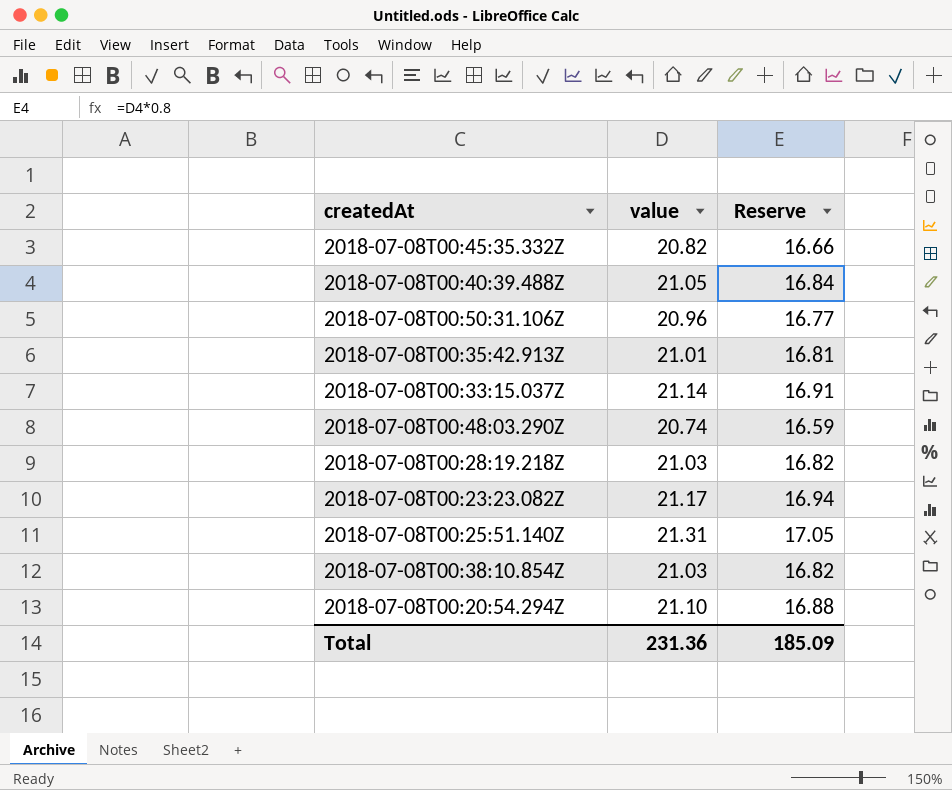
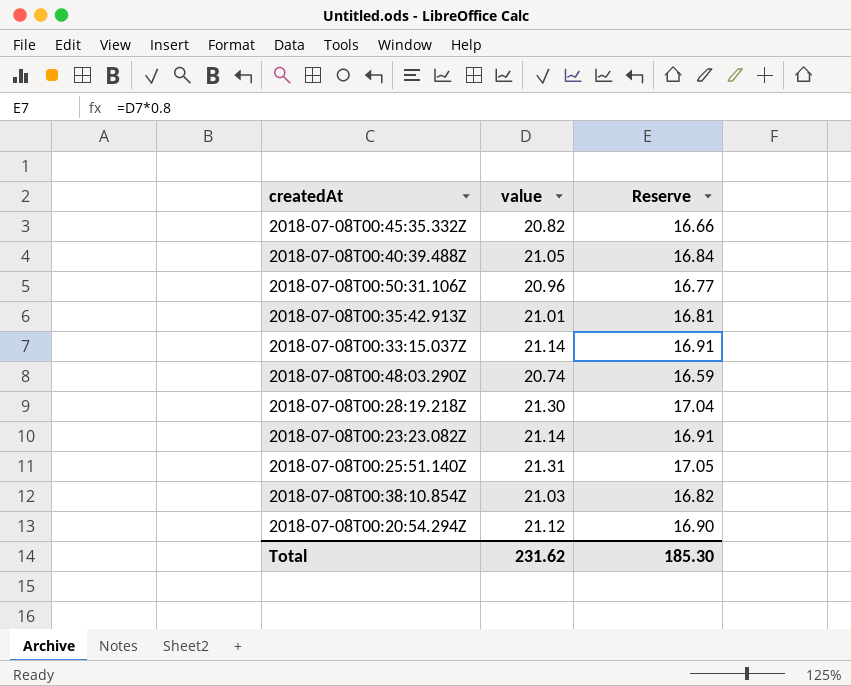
2018-07-08T00:28:19.218Z | value: 21.03 -> 21.30
2018-07-08T00:28:19.218Z | Reserve: 16.82 -> 17.04
2018-07-08T00:23:23.082Z | value: 21.17 -> 21.14
2018-07-08T00:23:23.082Z | Reserve: 16.94 -> 16.91
2018-07-08T00:20:54.294Z | value: 21.10 -> 21.12
2018-07-08T00:20:54.294Z | Reserve: 16.88 -> 16.90
Total | value: 231.36 -> 231.62
Total | Reserve: 185.09 -> 185.30

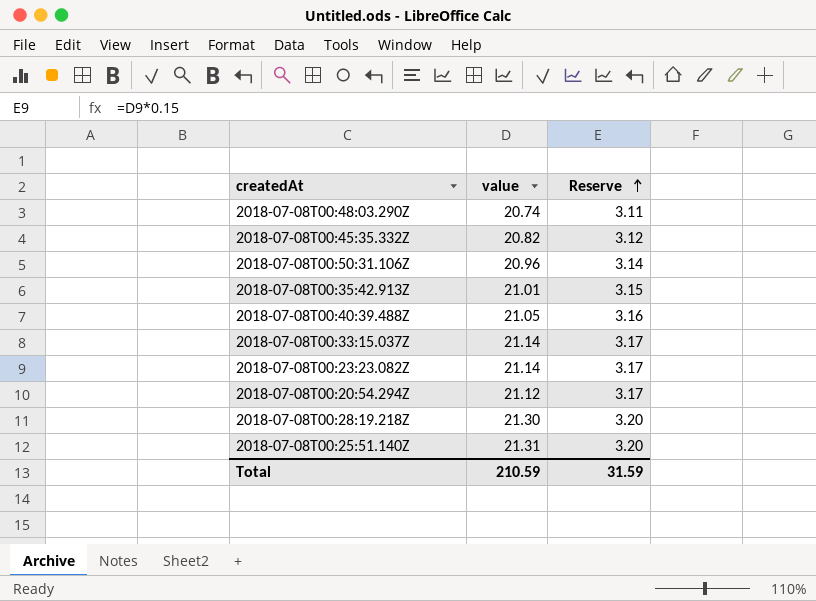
row order: none -> Reserve ascending
column Reserve | formula: [value] * 0.8 -> [value] * 0.15
row 2018-07-08T00:38:10.854Z: 21.03 | 16.82 -> none
Total | value: 231.62 -> 210.59
Total | Reserve: 185.30 -> 31.59

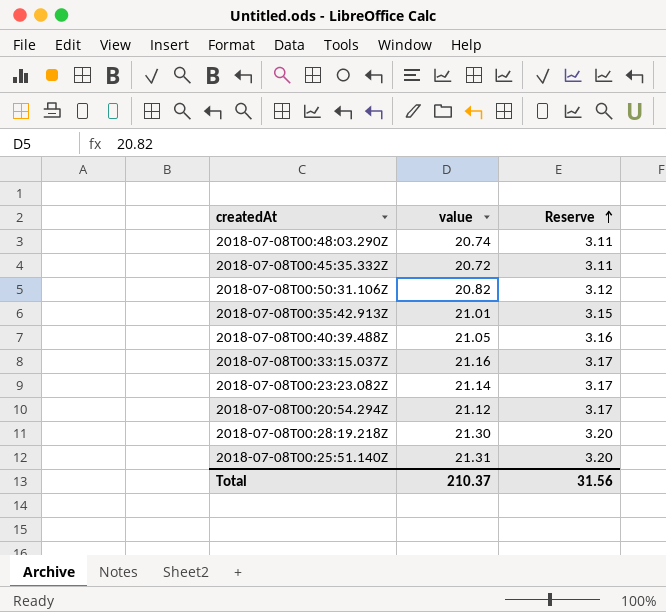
2018-07-08T00:45:35.332Z | value: 20.82 -> 20.72
2018-07-08T00:45:35.332Z | Reserve: 3.12 -> 3.11
2018-07-08T00:50:31.106Z | value: 20.96 -> 20.82
2018-07-08T00:50:31.106Z | Reserve: 3.14 -> 3.12
2018-07-08T00:33:15.037Z | value: 21.14 -> 21.16
Total | value: 210.59 -> 210.37
Total | Reserve: 31.59 -> 31.56

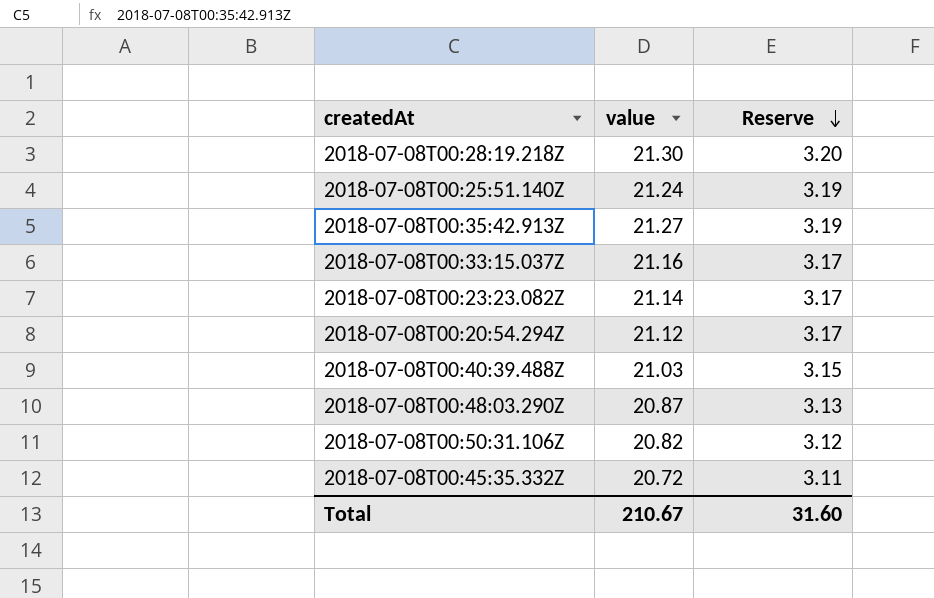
row order: Reserve ascending -> Reserve descending
2018-07-08T00:25:51.140Z | value: 21.31 -> 21.24
2018-07-08T00:25:51.140Z | Reserve: 3.20 -> 3.19
2018-07-08T00:35:42.913Z | value: 21.01 -> 21.27
2018-07-08T00:35:42.913Z | Reserve: 3.15 -> 3.19
2018-07-08T00:40:39.488Z | value: 21.05 -> 21.03
2018-07-08T00:40:39.488Z | Reserve: 3.16 -> 3.15
2018-07-08T00:48:03.290Z | value: 20.74 -> 20.87
2018-07-08T00:48:03.290Z | Reserve: 3.11 -> 3.13
Total | value: 210.37 -> 210.67
Total | Reserve: 31.56 -> 31.60

